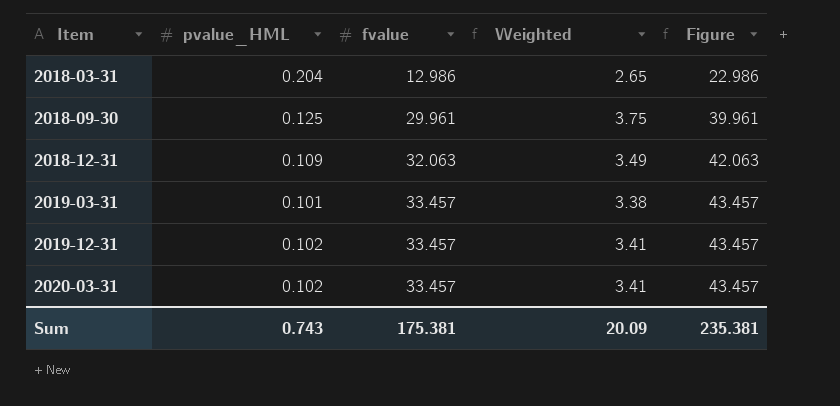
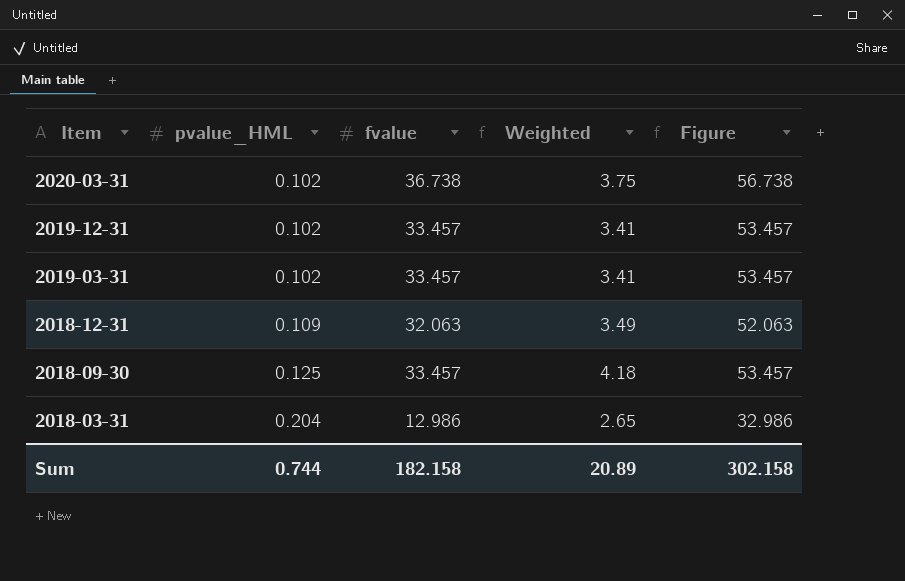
row order: Item ascending -> Item descending
column Figure | formula: [fvalue] + 10 -> [fvalue] + 20
2020-03-31 | fvalue: 33.457 -> 36.738
2020-03-31 | Weighted: 3.41 -> 3.75
2019-03-31 | pvalue_HML: 0.101 -> 0.102
2019-03-31 | Weighted: 3.38 -> 3.41
2018-09-30 | fvalue: 29.961 -> 33.457
2018-09-30 | Weighted: 3.75 -> 4.18
Sum | pvalue_HML: 0.743 -> 0.744
Sum | fvalue: 175.381 -> 182.158
Sum | Weighted: 20.09 -> 20.89
Sum | Figure: 235.381 -> 302.158

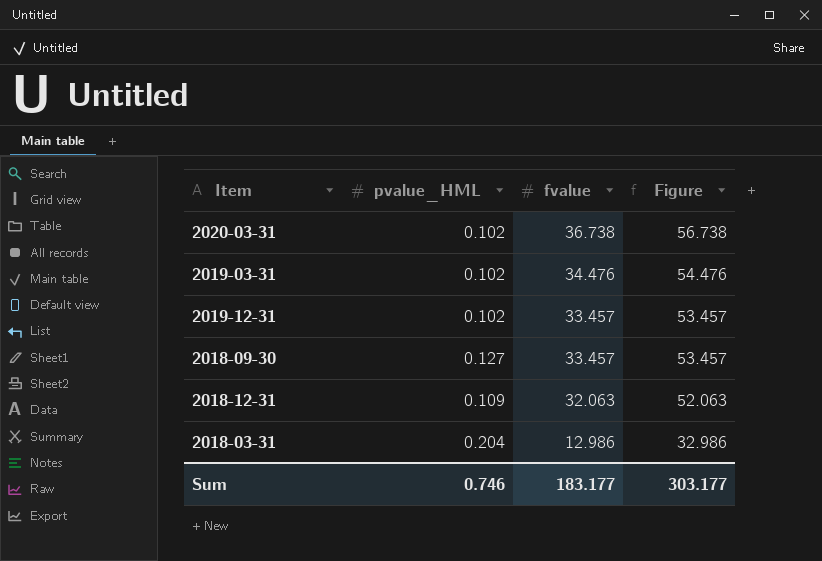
row order: Item descending -> fvalue descending
column Weighted | formula: [pvalue_HML] * [fvalue] -> none
2019-03-31 | fvalue: 33.457 -> 34.476
2019-03-31 | Figure: 53.457 -> 54.476
2018-09-30 | pvalue_HML: 0.125 -> 0.127
Sum | pvalue_HML: 0.744 -> 0.746
Sum | fvalue: 182.158 -> 183.177
Sum | Figure: 302.158 -> 303.177

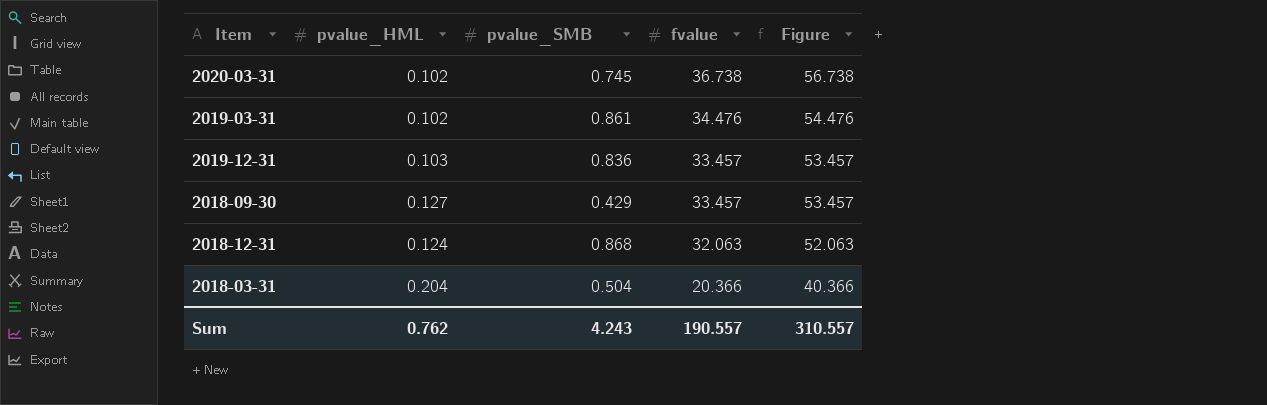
column pvalue_SMB | position: none -> 3
2019-12-31 | pvalue_HML: 0.102 -> 0.103
2018-12-31 | pvalue_HML: 0.109 -> 0.124
2018-03-31 | fvalue: 12.986 -> 20.366
2018-03-31 | Figure: 32.986 -> 40.366
Sum | pvalue_HML: 0.746 -> 0.762
Sum | fvalue: 183.177 -> 190.557
Sum | Figure: 303.177 -> 310.557

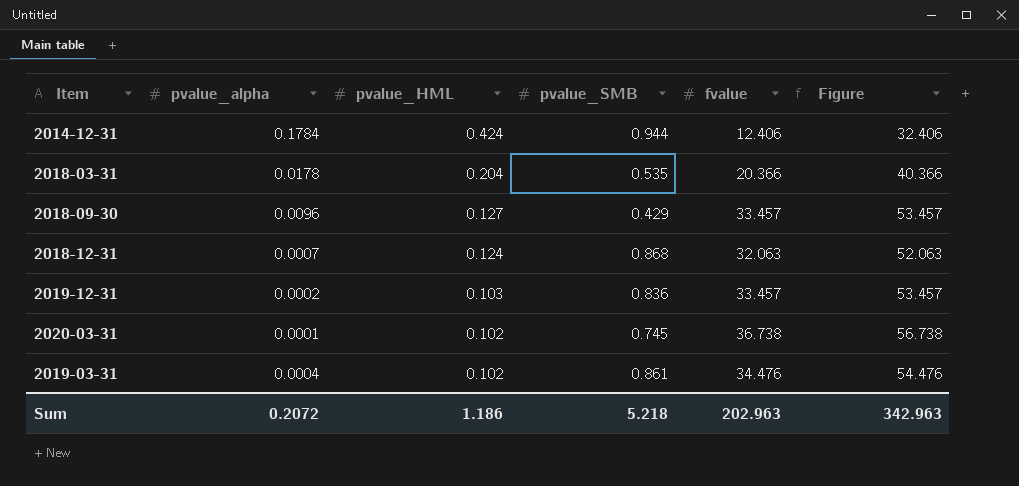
row order: fvalue descending -> pvalue_HML descending
column pvalue_alpha | position: none -> 2
row 2014-12-31: none -> 0.1784 | 0.424 | 0.944 | 12.406 | 32.406
2018-03-31 | pvalue_SMB: 0.504 -> 0.535
Sum | pvalue_HML: 0.762 -> 1.186
Sum | pvalue_SMB: 4.243 -> 5.218
Sum | fvalue: 190.557 -> 202.963
Sum | Figure: 310.557 -> 342.963

